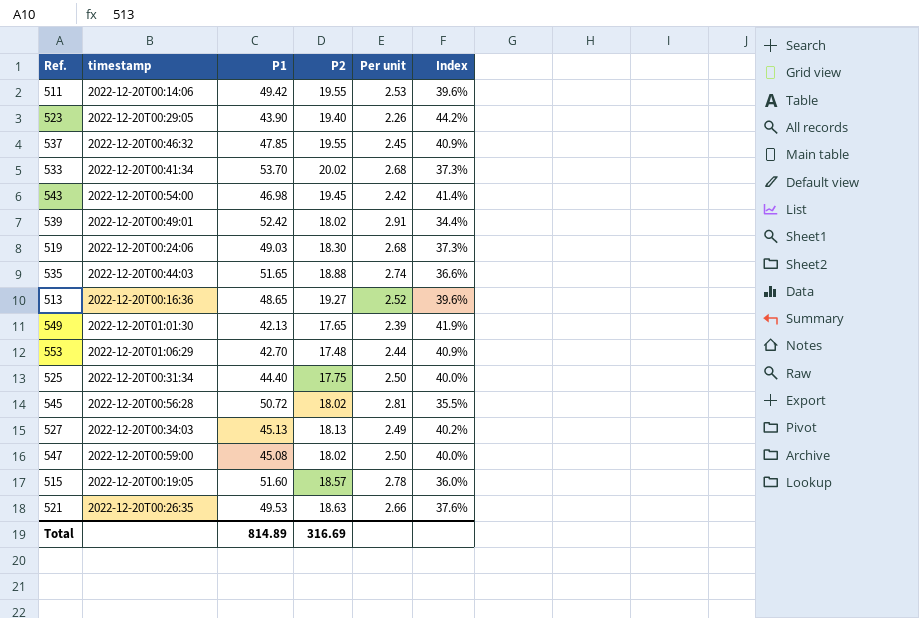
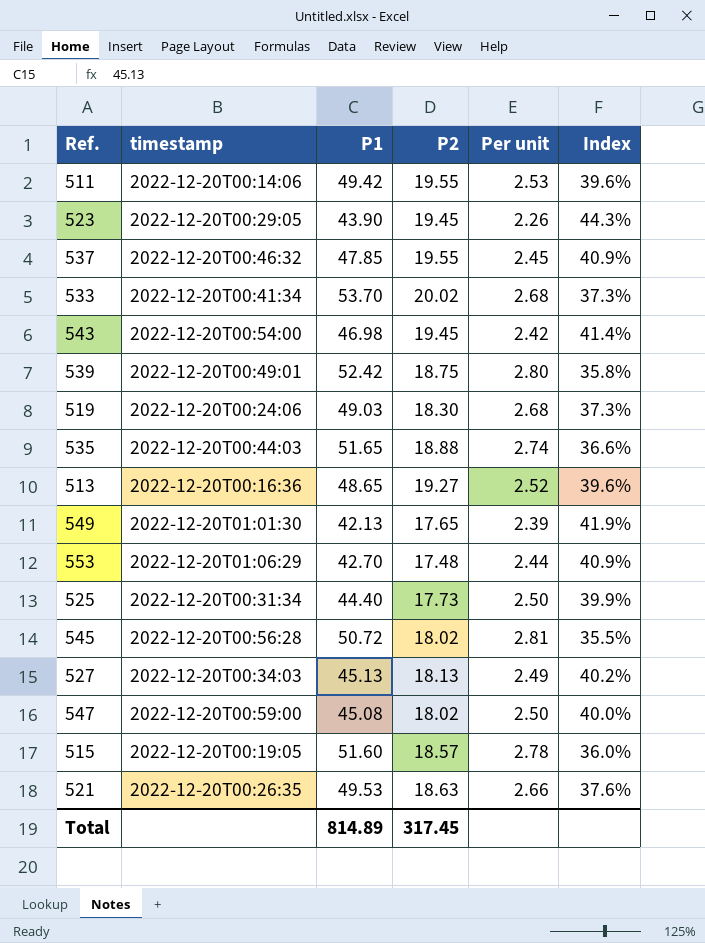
523 | P2: 19.40 -> 19.45
523 | Index: 44.2% -> 44.3%
539 | P2: 18.02 -> 18.75
539 | Per unit: 2.91 -> 2.80
539 | Index: 34.4% -> 35.8%
525 | P2: 17.75 -> 17.73
525 | Index: 40.0% -> 39.9%
Total | P2: 316.69 -> 317.45

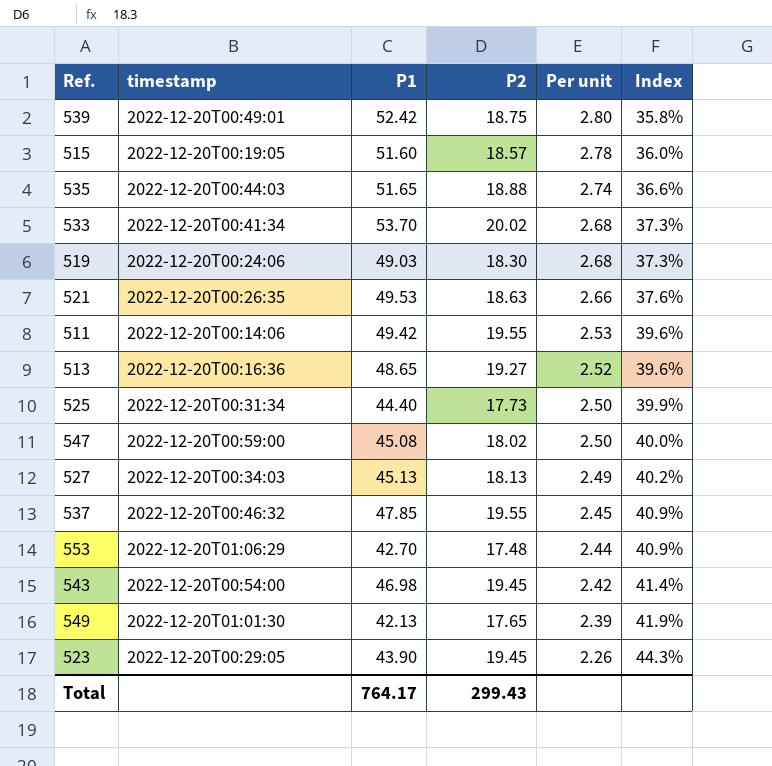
row order: none -> Per unit descending
row 545: 2022-12-20T00:56:28 | 50.72 | 18.02 | 2.81 | 35.5% -> none
Total | P1: 814.89 -> 764.17
Total | P2: 317.45 -> 299.43

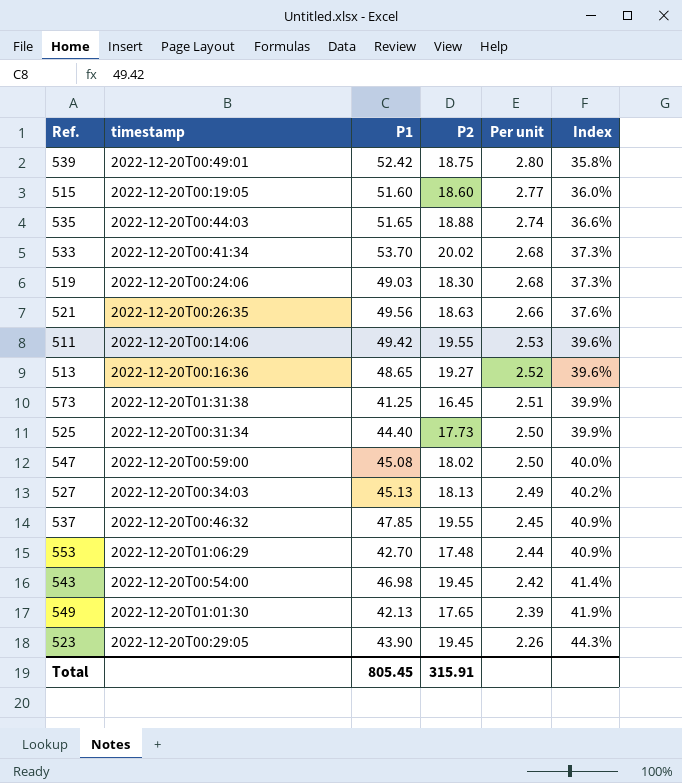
515 | P2: 18.57 -> 18.60
515 | Per unit: 2.78 -> 2.77
521 | P1: 49.53 -> 49.56
row 573: none -> 2022-12-20T01:31:38 | 41.25 | 16.45 | 2.51 | 39.9%
Total | P1: 764.17 -> 805.45
Total | P2: 299.43 -> 315.91

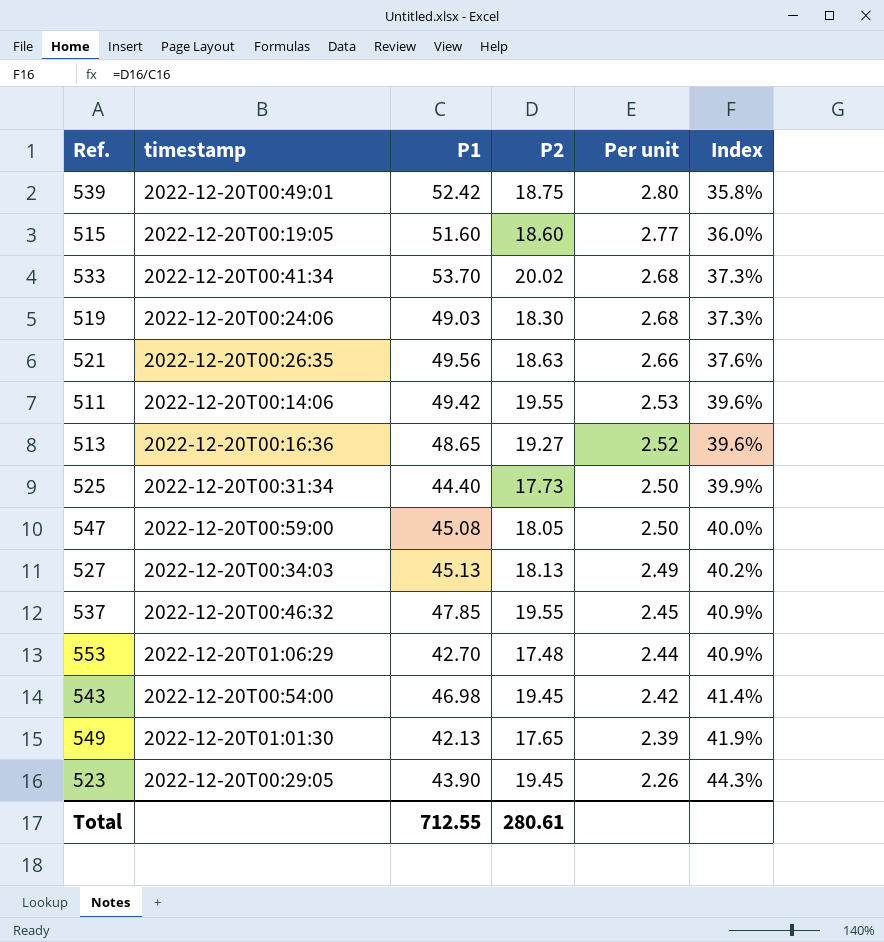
row 535: 2022-12-20T00:44:03 | 51.65 | 18.88 | 2.74 | 36.6% -> none
row 573: 2022-12-20T01:31:38 | 41.25 | 16.45 | 2.51 | 39.9% -> none
547 | P2: 18.02 -> 18.05
Total | P1: 805.45 -> 712.55
Total | P2: 315.91 -> 280.61

